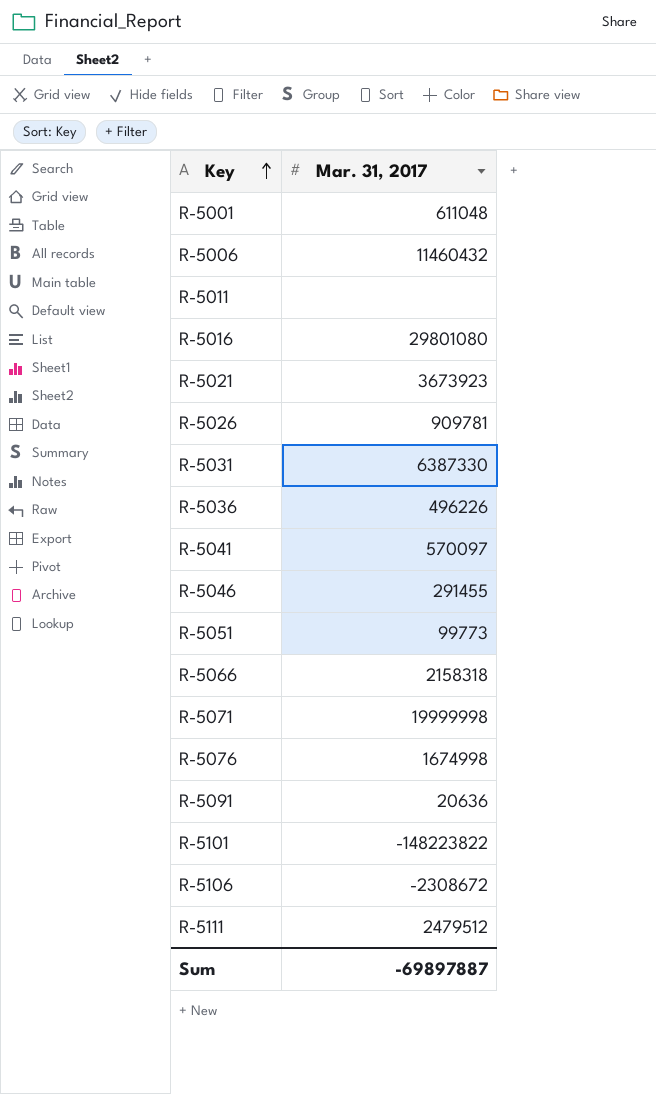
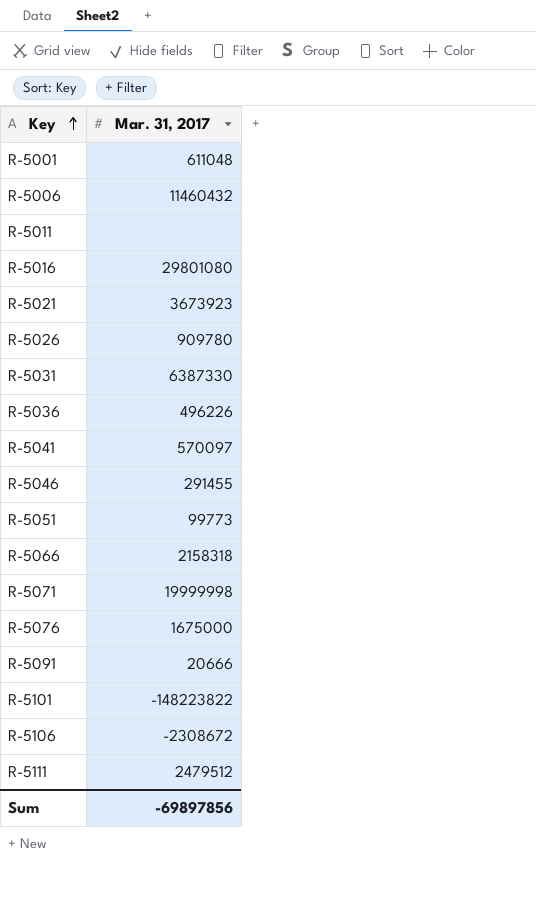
R-5026 | Mar. 31, 2017: 909781 -> 909780
R-5076 | Mar. 31, 2017: 1674998 -> 1675000
R-5091 | Mar. 31, 2017: 20636 -> 20666
Sum | Mar. 31, 2017: -69897887 -> -69897856

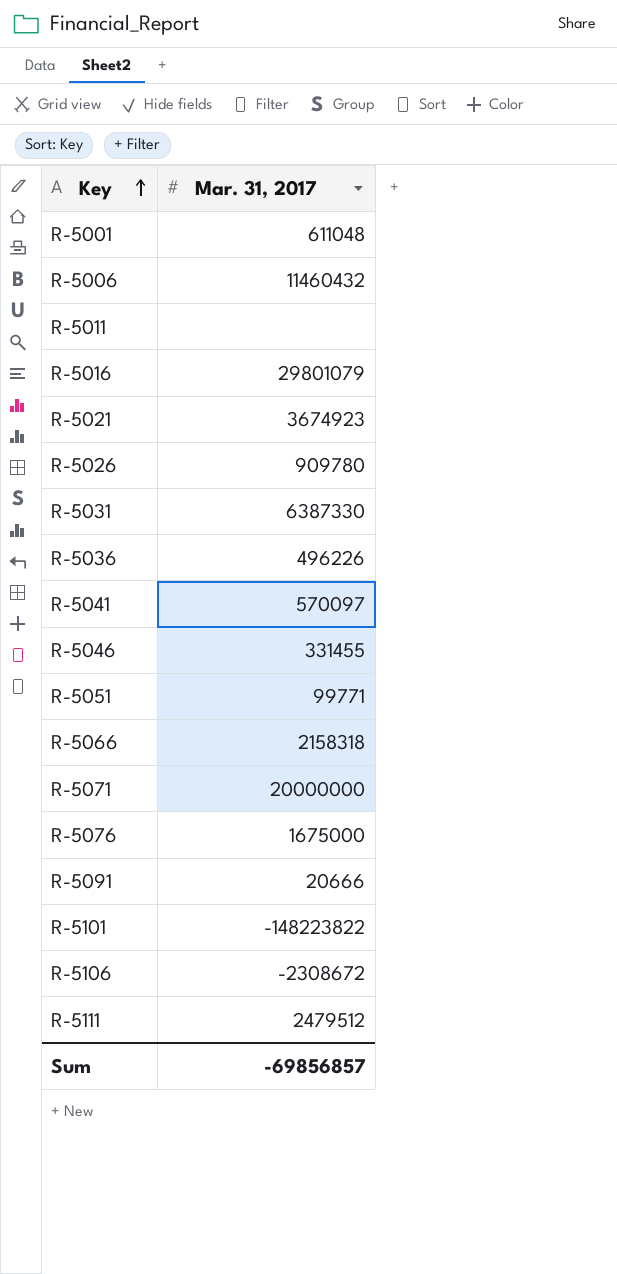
R-5016 | Mar. 31, 2017: 29801080 -> 29801079
R-5021 | Mar. 31, 2017: 3673923 -> 3674923
R-5046 | Mar. 31, 2017: 291455 -> 331455
R-5051 | Mar. 31, 2017: 99773 -> 99771
R-5071 | Mar. 31, 2017: 19999998 -> 20000000
Sum | Mar. 31, 2017: -69897856 -> -69856857

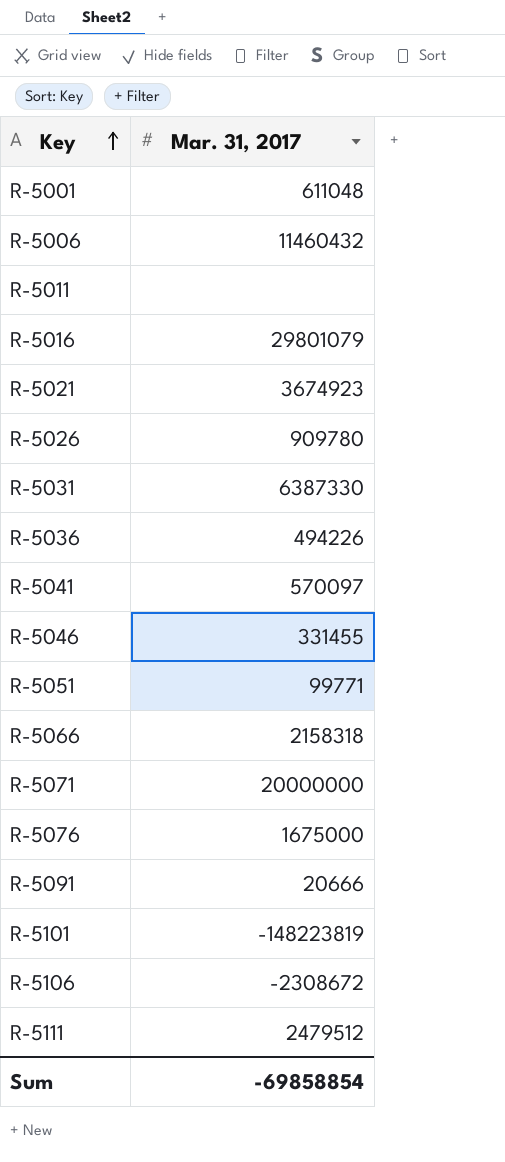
R-5036 | Mar. 31, 2017: 496226 -> 494226
R-5101 | Mar. 31, 2017: -148223822 -> -148223819
Sum | Mar. 31, 2017: -69856857 -> -69858854

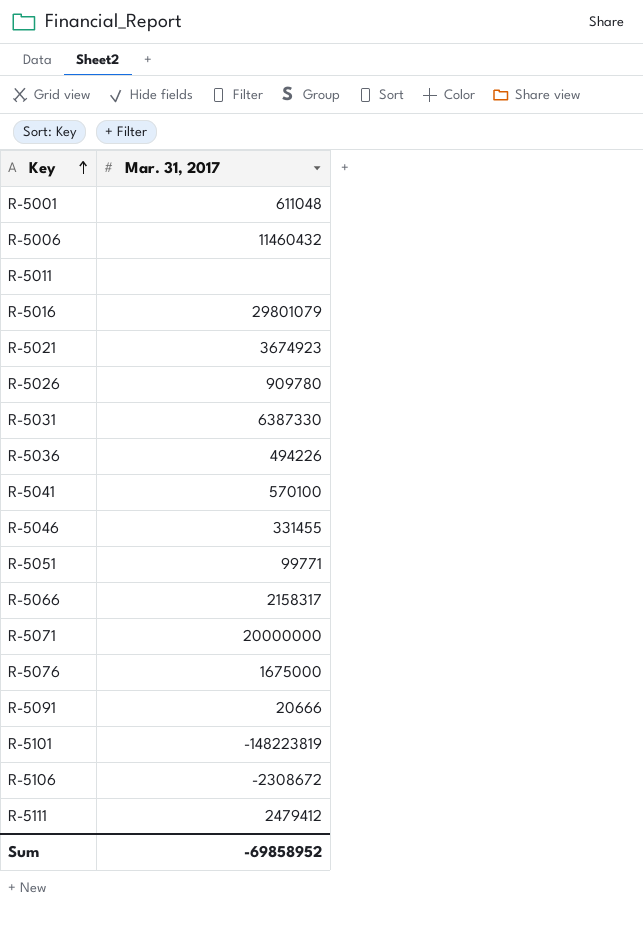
R-5041 | Mar. 31, 2017: 570097 -> 570100
R-5066 | Mar. 31, 2017: 2158318 -> 2158317
R-5111 | Mar. 31, 2017: 2479512 -> 2479412
Sum | Mar. 31, 2017: -69858854 -> -69858952

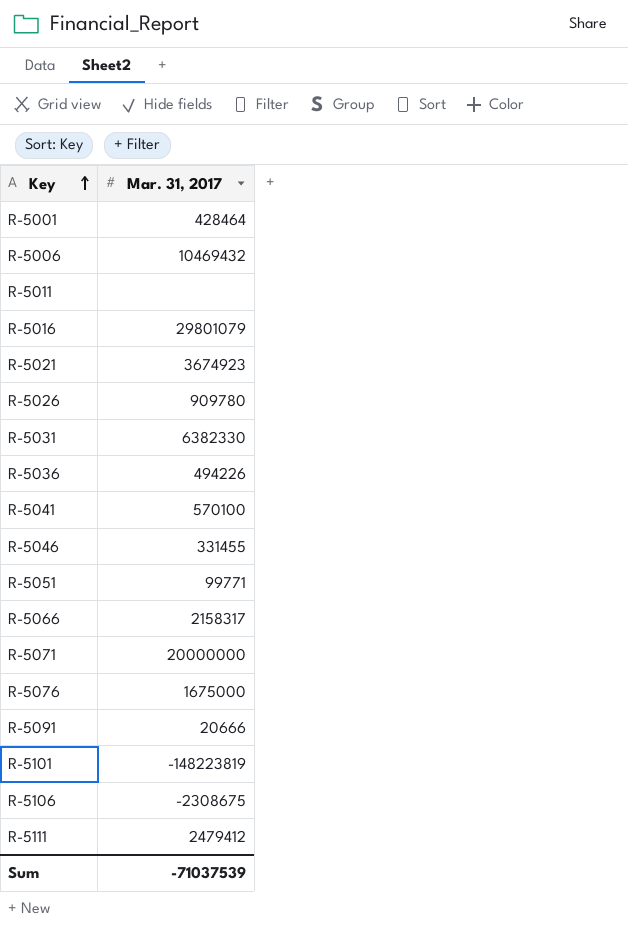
R-5001 | Mar. 31, 2017: 611048 -> 428464
R-5006 | Mar. 31, 2017: 11460432 -> 10469432
R-5031 | Mar. 31, 2017: 6387330 -> 6382330
R-5106 | Mar. 31, 2017: -2308672 -> -2308675
Sum | Mar. 31, 2017: -69858952 -> -71037539

